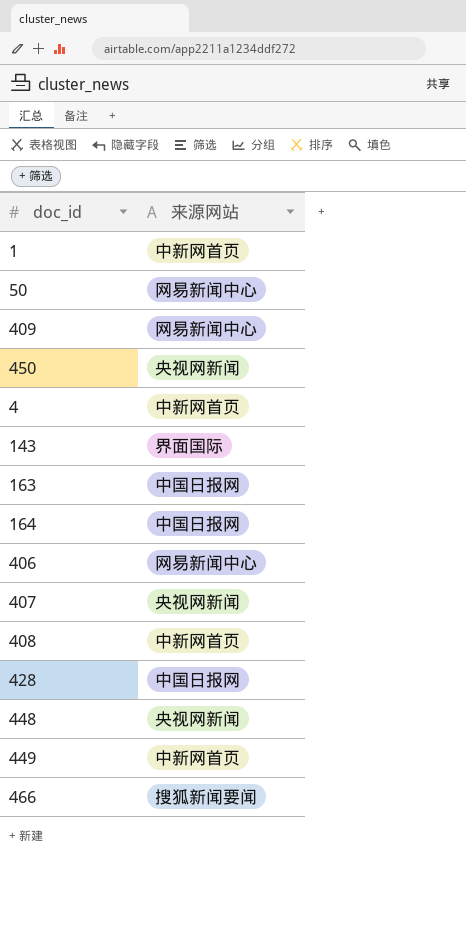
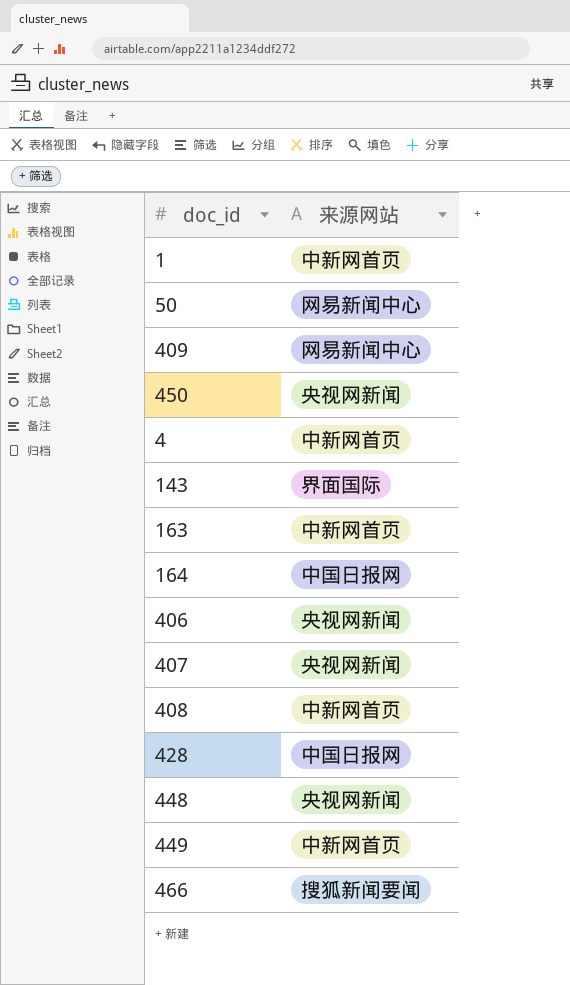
163 | 来源网站: 中国日报网 -> 中新网首页
406 | 来源网站: 网易新闻中心 -> 央视网新闻

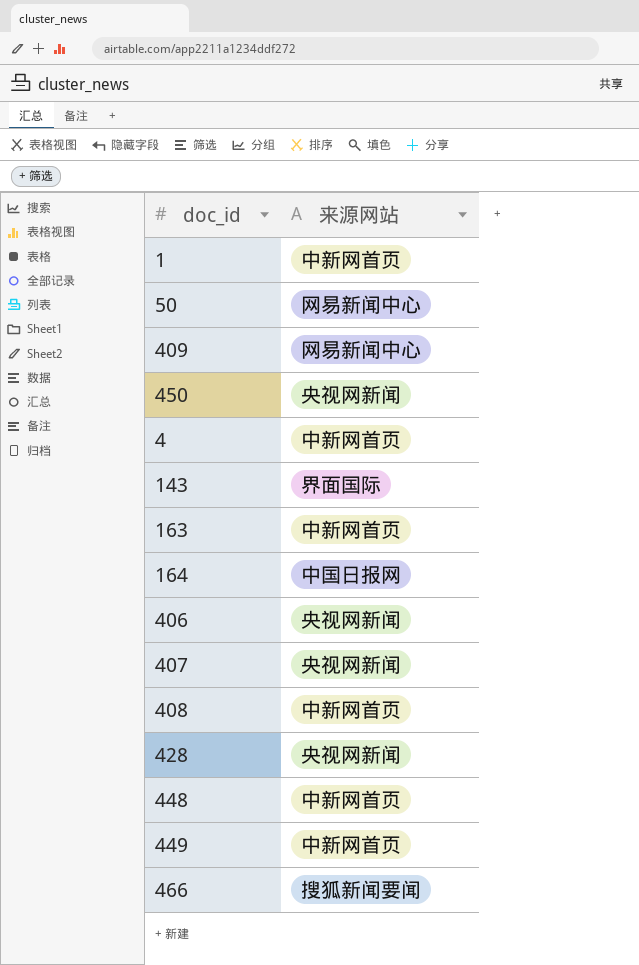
428 | 来源网站: 中国日报网 -> 央视网新闻
448 | 来源网站: 央视网新闻 -> 中新网首页

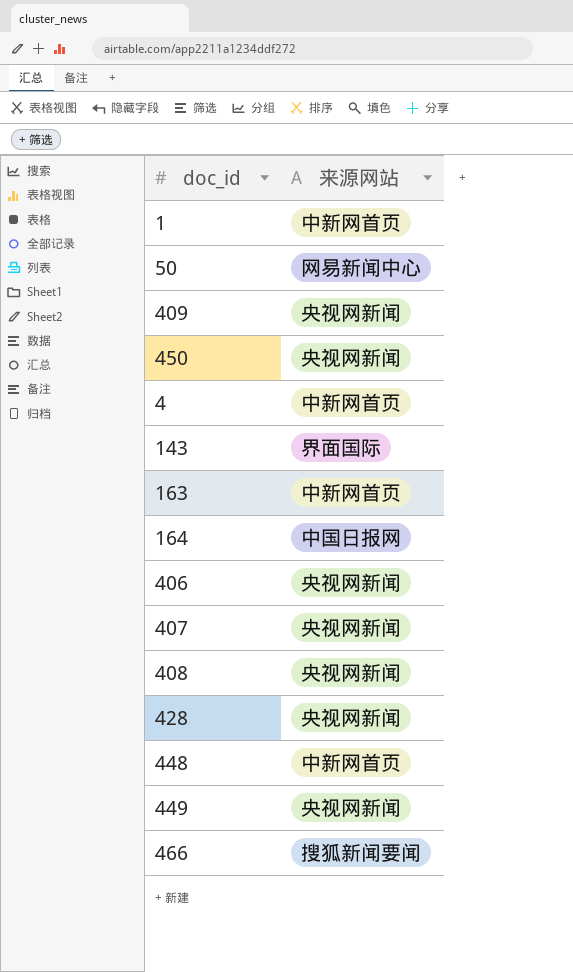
409 | 来源网站: 网易新闻中心 -> 央视网新闻
408 | 来源网站: 中新网首页 -> 央视网新闻
449 | 来源网站: 中新网首页 -> 央视网新闻

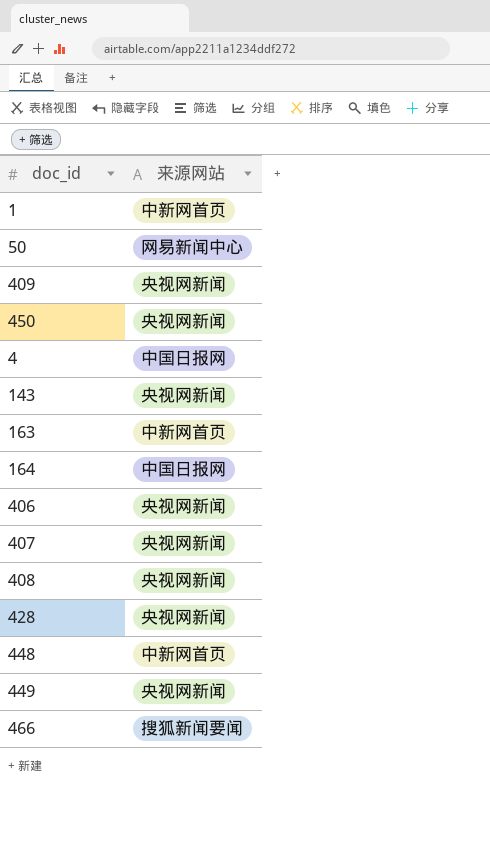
4 | 来源网站: 中新网首页 -> 中国日报网
143 | 来源网站: 界面国际 -> 央视网新闻

